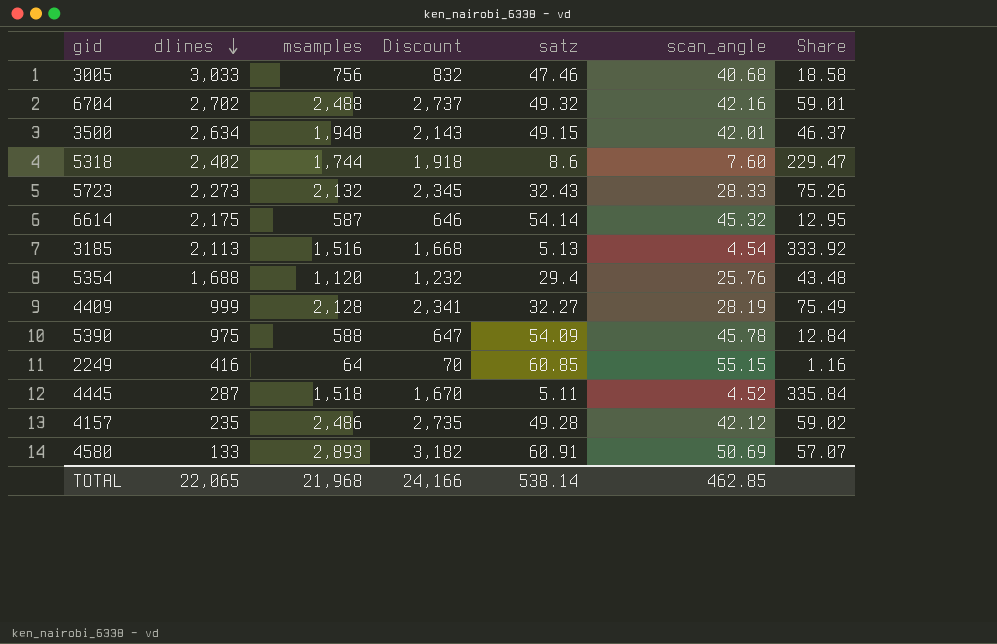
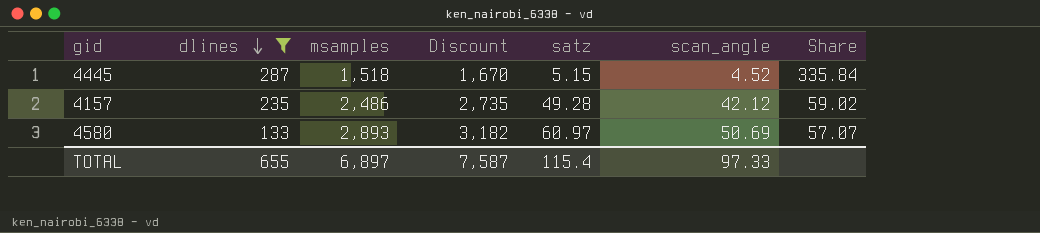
filter: none -> dlines <= 287
4445 | satz: 5.11 -> 5.15
4580 | satz: 60.91 -> 60.97
TOTAL | dlines: 22,065 -> 655
TOTAL | msamples: 21,968 -> 6,897
TOTAL | Discount: 24,166 -> 7,587
TOTAL | satz: 538.14 -> 115.4
TOTAL | scan_angle: 462.85 -> 97.33

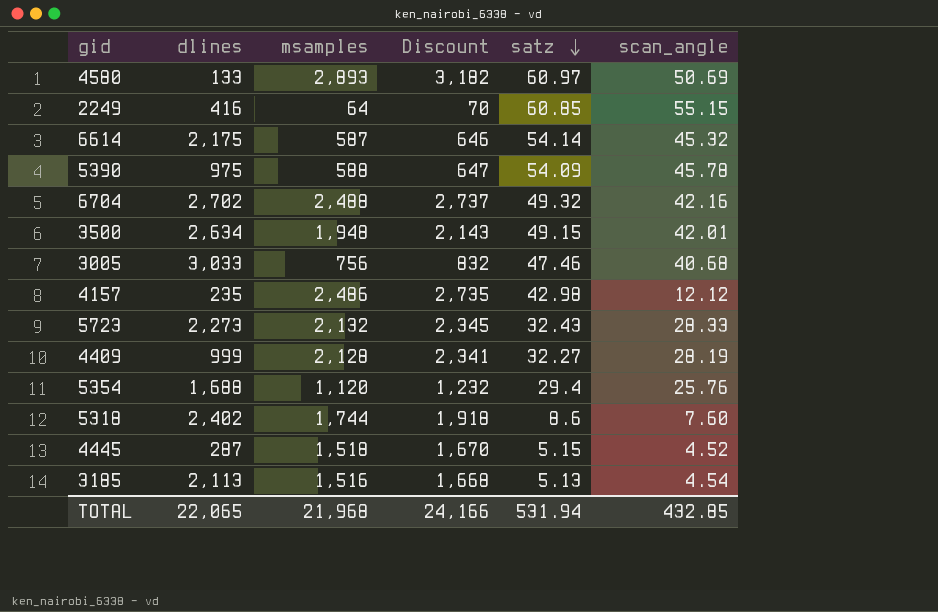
filter: dlines <= 287 -> none
row order: dlines descending -> satz descending
column Share | formula: [msamples] / [scan_angle] -> none
4157 | satz: 49.28 -> 42.98
4157 | scan_angle: 42.12 -> 12.12
TOTAL | dlines: 655 -> 22,065
TOTAL | msamples: 6,897 -> 21,968
TOTAL | Discount: 7,587 -> 24,166
TOTAL | satz: 115.4 -> 531.94
TOTAL | scan_angle: 97.33 -> 432.85

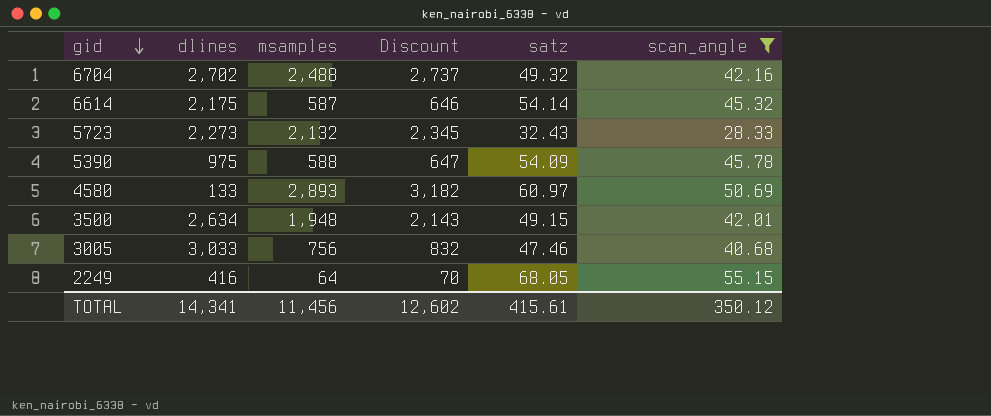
filter: none -> scan_angle >= 28.33
row order: satz descending -> gid descending
2249 | satz: 60.85 -> 68.05
TOTAL | dlines: 22,065 -> 14,341
TOTAL | msamples: 21,968 -> 11,456
TOTAL | Discount: 24,166 -> 12,602
TOTAL | satz: 531.94 -> 415.61
TOTAL | scan_angle: 432.85 -> 350.12

